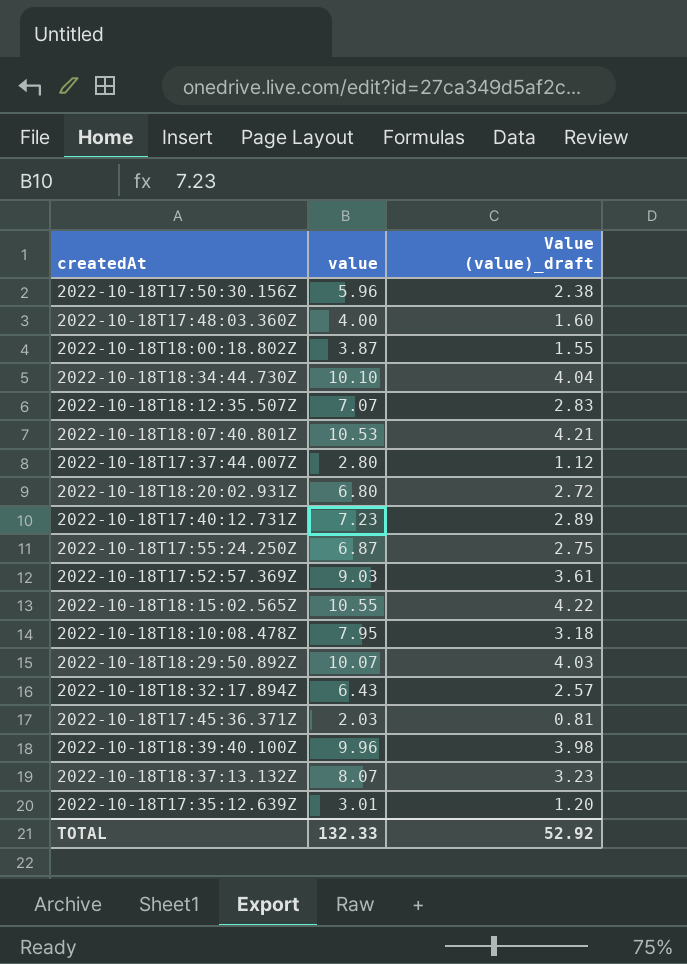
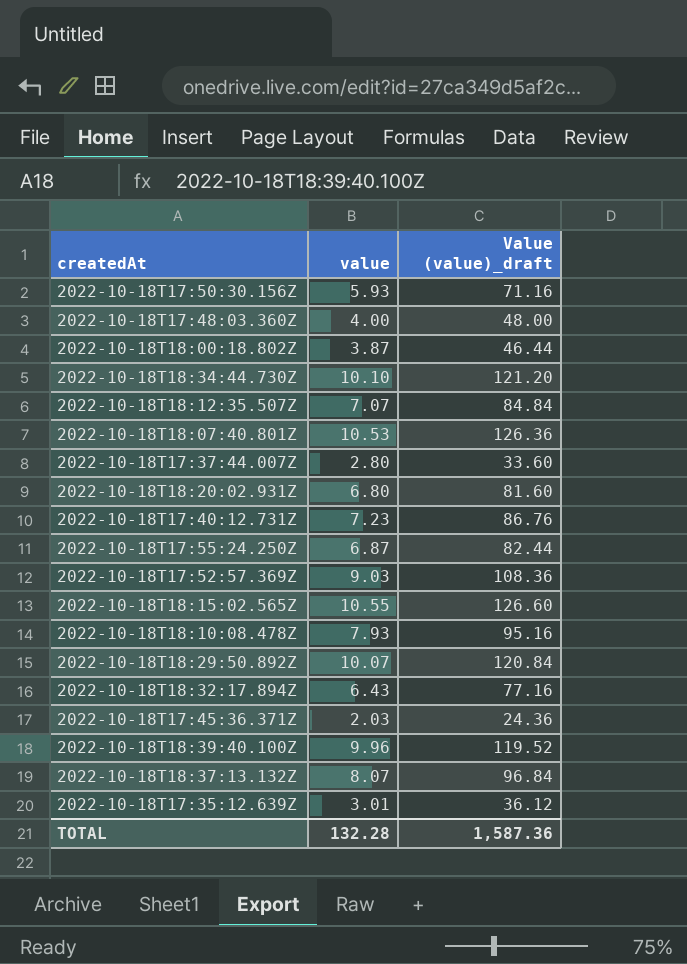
column Value (value)_draft | formula: [value] * 0.4 -> [value] * 12
2022-10-18T17:50:30.156Z | value: 5.96 -> 5.93
2022-10-18T18:10:08.478Z | value: 7.95 -> 7.93
TOTAL | value: 132.33 -> 132.28
TOTAL | Value (value)_draft: 52.92 -> 1,587.36

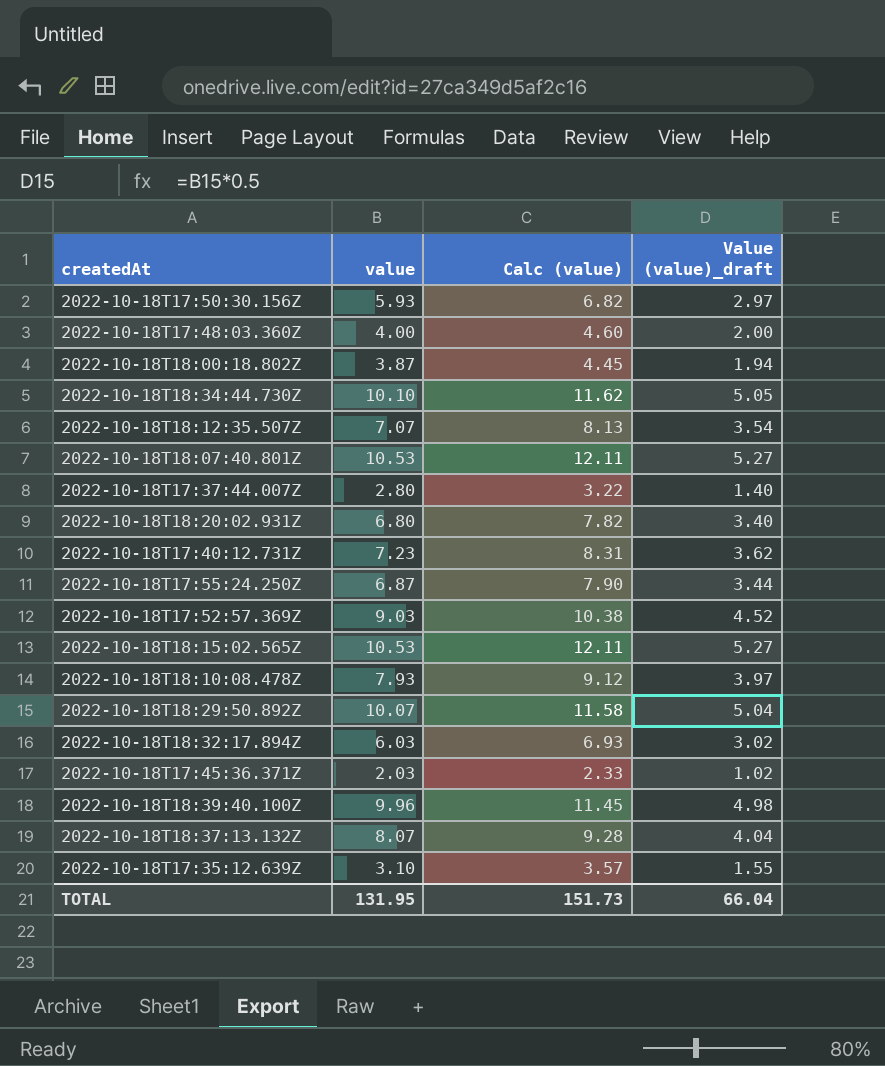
column Calc (value) | formula: none -> [value] * 1.15
column Value (value)_draft | formula: [value] * 12 -> [value] * 0.5
2022-10-18T18:15:02.565Z | value: 10.55 -> 10.53
2022-10-18T18:32:17.894Z | value: 6.43 -> 6.03
2022-10-18T17:35:12.639Z | value: 3.01 -> 3.10
TOTAL | value: 132.28 -> 131.95
TOTAL | Value (value)_draft: 1,587.36 -> 66.04

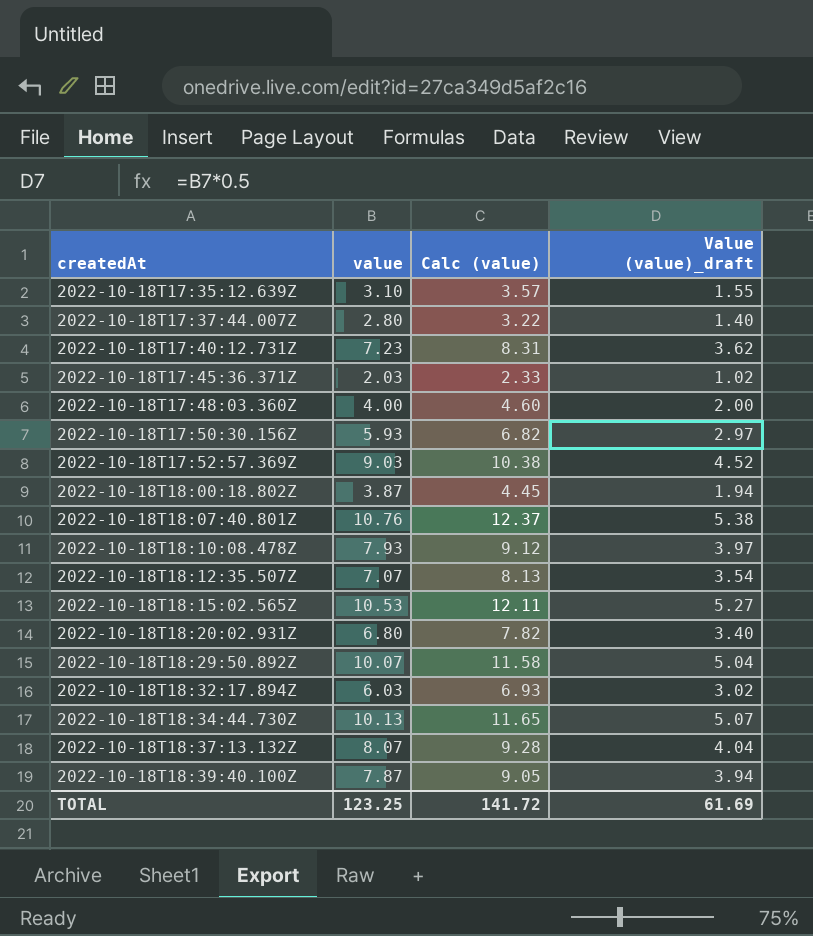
row order: none -> createdAt ascending
row 2022-10-18T17:55:24.250Z: 6.87 | 7.90 | 3.44 -> none
2022-10-18T18:07:40.801Z | value: 10.53 -> 10.76
2022-10-18T18:07:40.801Z | Calc (value): 12.11 -> 12.37
2022-10-18T18:07:40.801Z | Value (value)_draft: 5.27 -> 5.38
2022-10-18T18:34:44.730Z | value: 10.10 -> 10.13
2022-10-18T18:34:44.730Z | Calc (value): 11.62 -> 11.65
2022-10-18T18:34:44.730Z | Value (value)_draft: 5.05 -> 5.07
2022-10-18T18:39:40.100Z | value: 9.96 -> 7.87
2022-10-18T18:39:40.100Z | Calc (value): 11.45 -> 9.05
2022-10-18T18:39:40.100Z | Value (value)_draft: 4.98 -> 3.94
TOTAL | value: 131.95 -> 123.25
TOTAL | Calc (value): 151.73 -> 141.72
TOTAL | Value (value)_draft: 66.04 -> 61.69

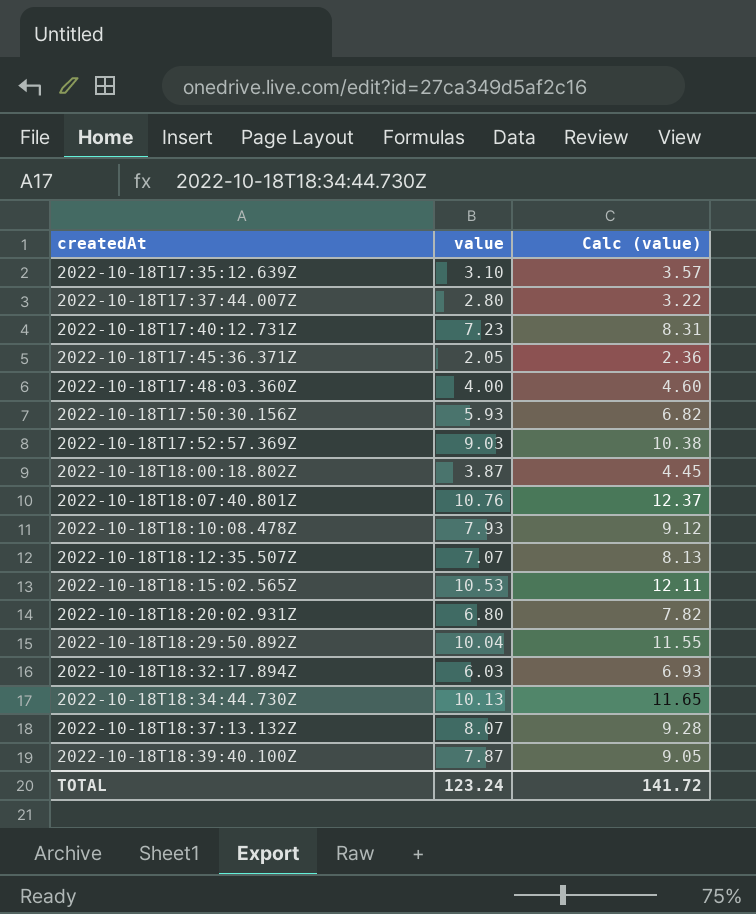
column Value (value)_draft | formula: [value] * 0.5 -> none
2022-10-18T17:45:36.371Z | value: 2.03 -> 2.05
2022-10-18T17:45:36.371Z | Calc (value): 2.33 -> 2.36
2022-10-18T18:29:50.892Z | value: 10.07 -> 10.04
2022-10-18T18:29:50.892Z | Calc (value): 11.58 -> 11.55
TOTAL | value: 123.25 -> 123.24

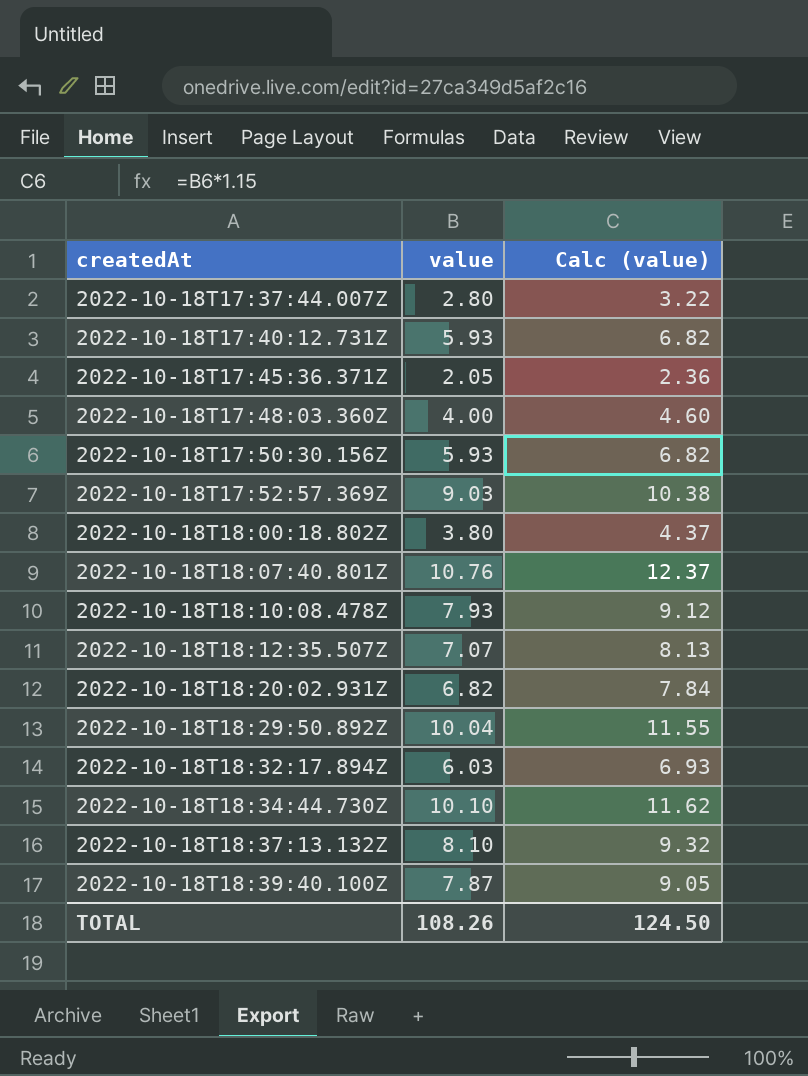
row 2022-10-18T17:35:12.639Z: 3.10 | 3.57 -> none
row 2022-10-18T18:15:02.565Z: 10.53 | 12.11 -> none
2022-10-18T17:40:12.731Z | value: 7.23 -> 5.93
2022-10-18T17:40:12.731Z | Calc (value): 8.31 -> 6.82
2022-10-18T18:00:18.802Z | value: 3.87 -> 3.80
2022-10-18T18:00:18.802Z | Calc (value): 4.45 -> 4.37
2022-10-18T18:20:02.931Z | value: 6.80 -> 6.82
2022-10-18T18:20:02.931Z | Calc (value): 7.82 -> 7.84
2022-10-18T18:34:44.730Z | value: 10.13 -> 10.10
2022-10-18T18:34:44.730Z | Calc (value): 11.65 -> 11.62
2022-10-18T18:37:13.132Z | value: 8.07 -> 8.10
2022-10-18T18:37:13.132Z | Calc (value): 9.28 -> 9.32
TOTAL | value: 123.24 -> 108.26
TOTAL | Calc (value): 141.72 -> 124.50

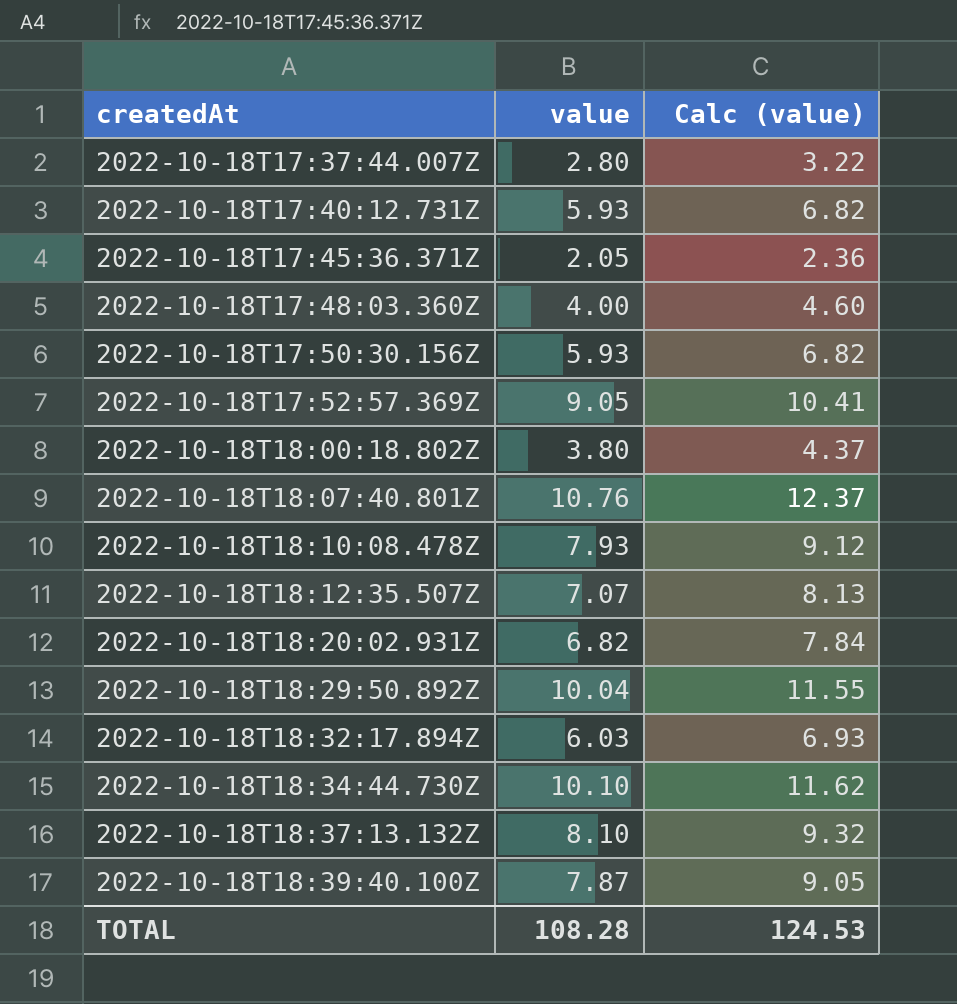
2022-10-18T17:52:57.369Z | value: 9.03 -> 9.05
2022-10-18T17:52:57.369Z | Calc (value): 10.38 -> 10.41
TOTAL | value: 108.26 -> 108.28
TOTAL | Calc (value): 124.50 -> 124.53

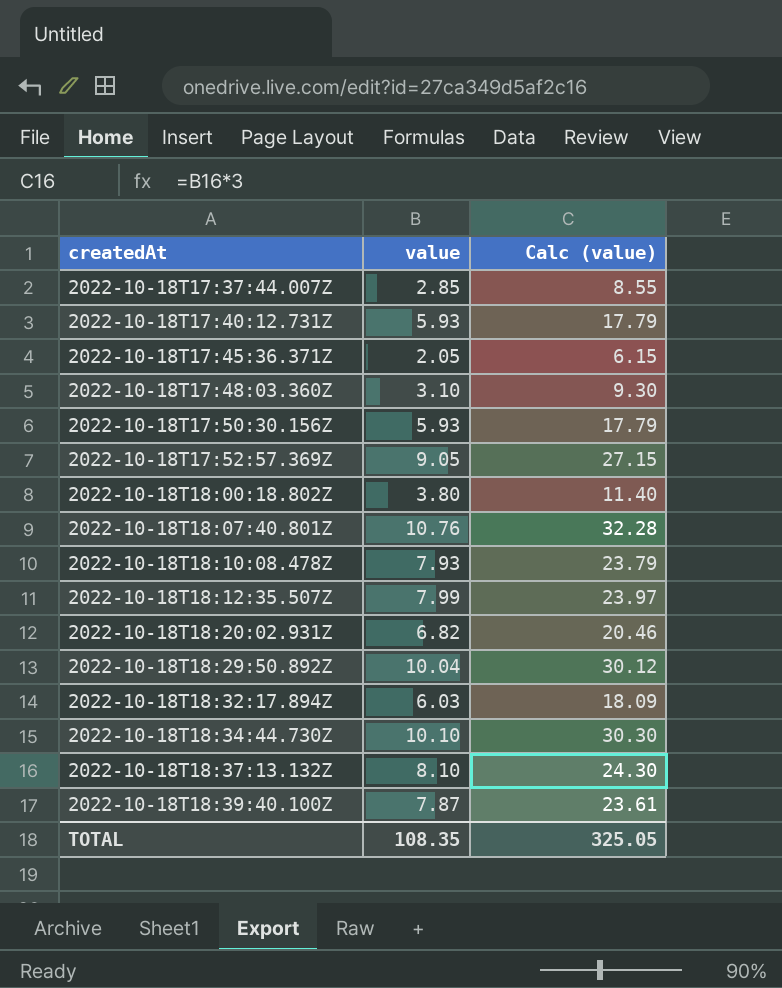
column Calc (value) | formula: [value] * 1.15 -> [value] * 3
2022-10-18T17:37:44.007Z | value: 2.80 -> 2.85
2022-10-18T17:48:03.360Z | value: 4.00 -> 3.10
2022-10-18T18:12:35.507Z | value: 7.07 -> 7.99
TOTAL | value: 108.28 -> 108.35
TOTAL | Calc (value): 124.53 -> 325.05

